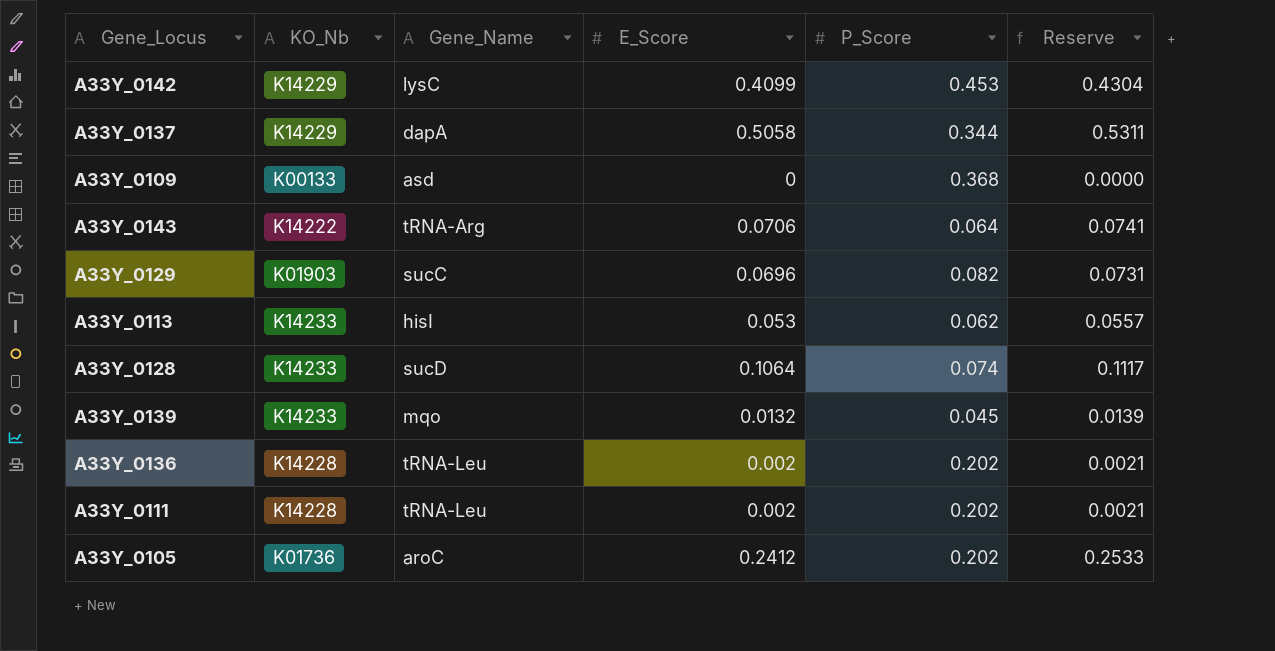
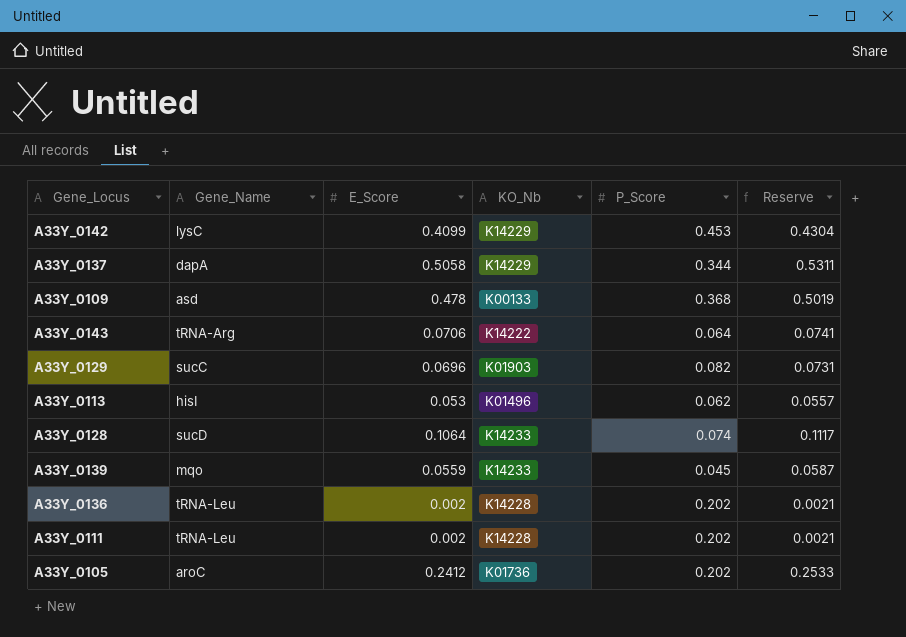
column KO_Nb | position: 2 -> 4
A33Y_0109 | E_Score: 0 -> 0.478
A33Y_0109 | Reserve: 0.0000 -> 0.5019
A33Y_0113 | KO_Nb: K14233 -> K01496
A33Y_0139 | E_Score: 0.0132 -> 0.0559
A33Y_0139 | Reserve: 0.0139 -> 0.0587

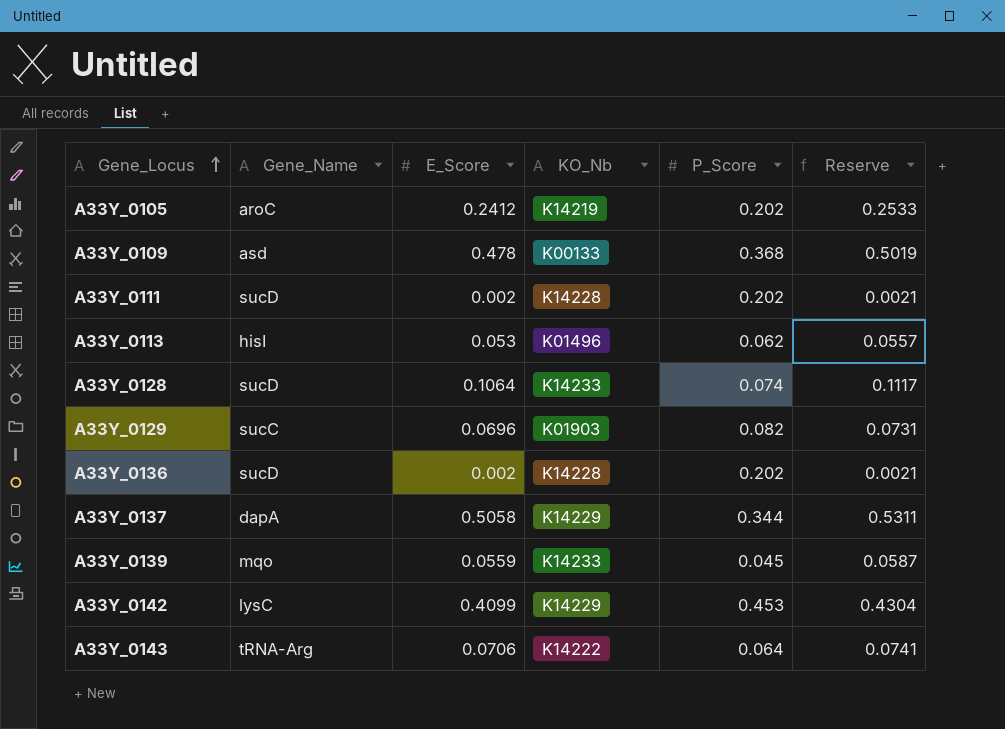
row order: none -> Gene_Locus ascending
A33Y_0105 | KO_Nb: K01736 -> K14219
A33Y_0111 | Gene_Name: tRNA-Leu -> sucD
A33Y_0136 | Gene_Name: tRNA-Leu -> sucD

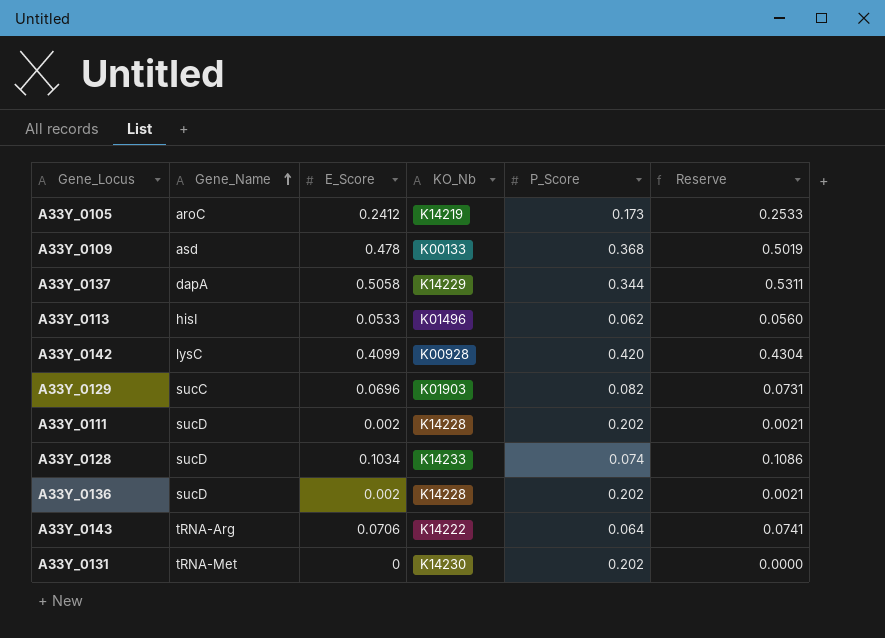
row order: Gene_Locus ascending -> Gene_Name ascending
row A33Y_0139: mqo | 0.0559 | K14233 | 0.045 | 0.0587 -> none
A33Y_0105 | P_Score: 0.202 -> 0.173
A33Y_0113 | E_Score: 0.053 -> 0.0533
A33Y_0113 | Reserve: 0.0557 -> 0.0560
A33Y_0142 | KO_Nb: K14229 -> K00928
A33Y_0142 | P_Score: 0.453 -> 0.420
A33Y_0128 | E_Score: 0.1064 -> 0.1034
A33Y_0128 | Reserve: 0.1117 -> 0.1086
row A33Y_0131: none -> tRNA-Met | 0 | K14230 | 0.202 | 0.0000

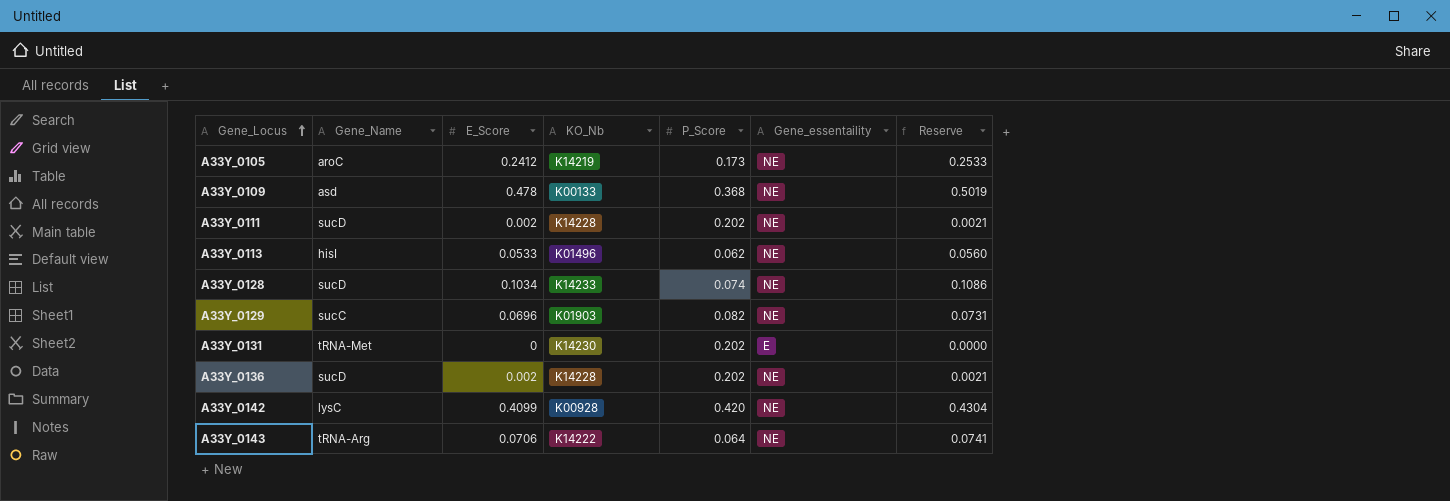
row order: Gene_Name ascending -> Gene_Locus ascending
column Gene_essentaility | position: none -> 6
row A33Y_0137: dapA | 0.5058 | K14229 | 0.344 | 0.5311 -> none

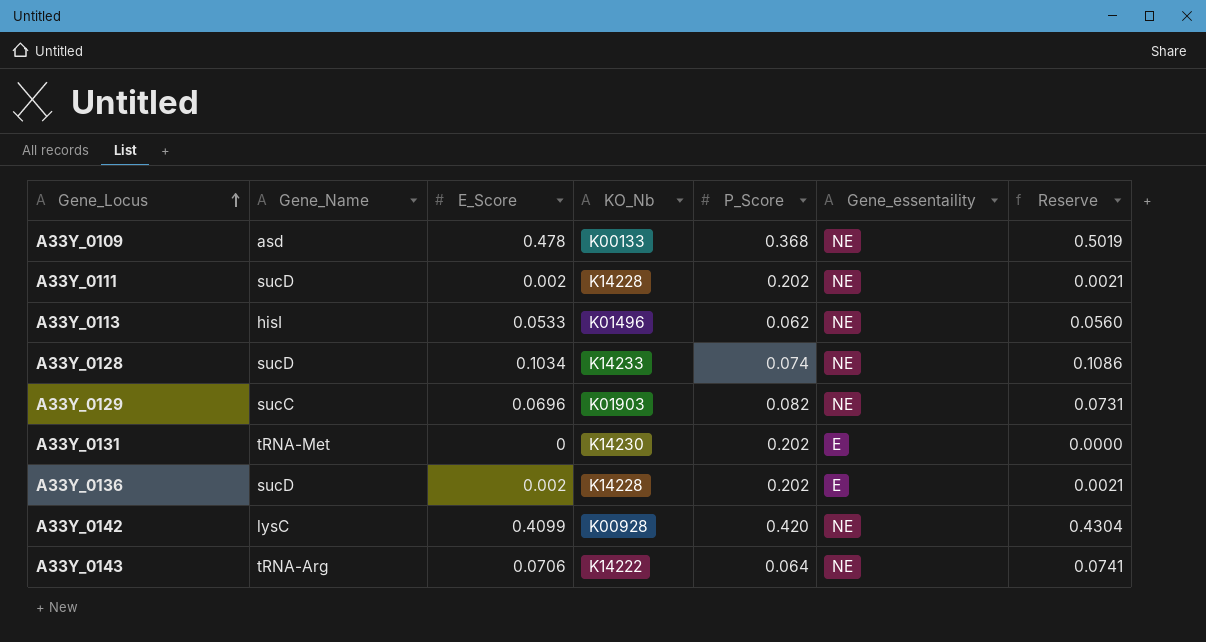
row A33Y_0105: aroC | 0.2412 | K14219 | 0.173 | NE | 0.2533 -> none
A33Y_0136 | Gene_essentaility: NE -> E

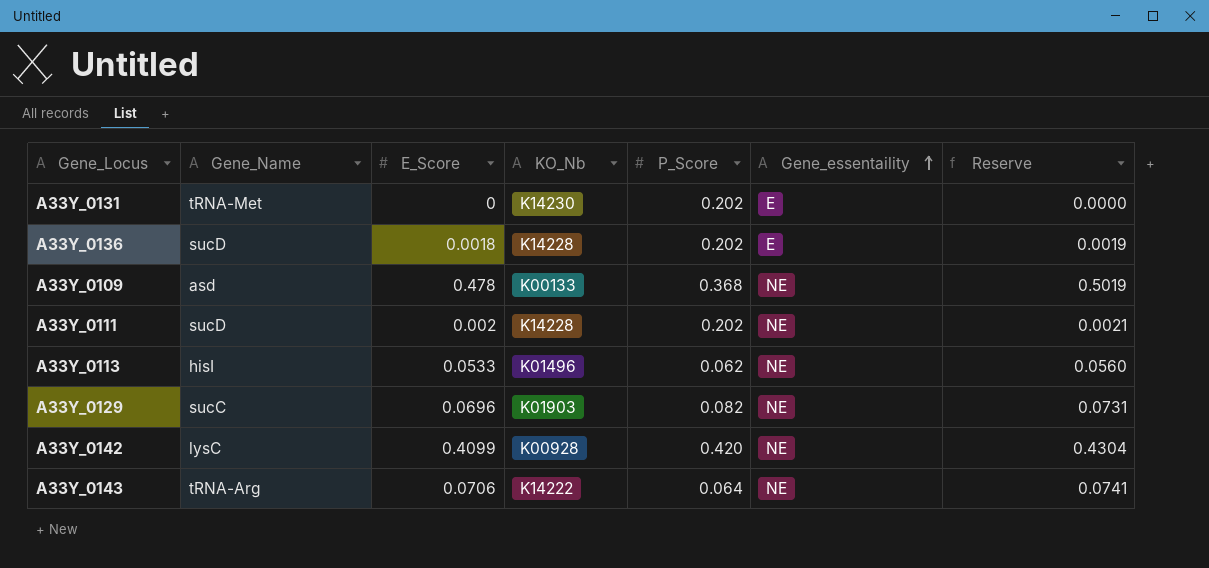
row order: Gene_Locus ascending -> Gene_essentaility ascending
row A33Y_0128: sucD | 0.1034 | K14233 | 0.074 | NE | 0.1086 -> none
A33Y_0136 | E_Score: 0.002 -> 0.0018
A33Y_0136 | Reserve: 0.0021 -> 0.0019

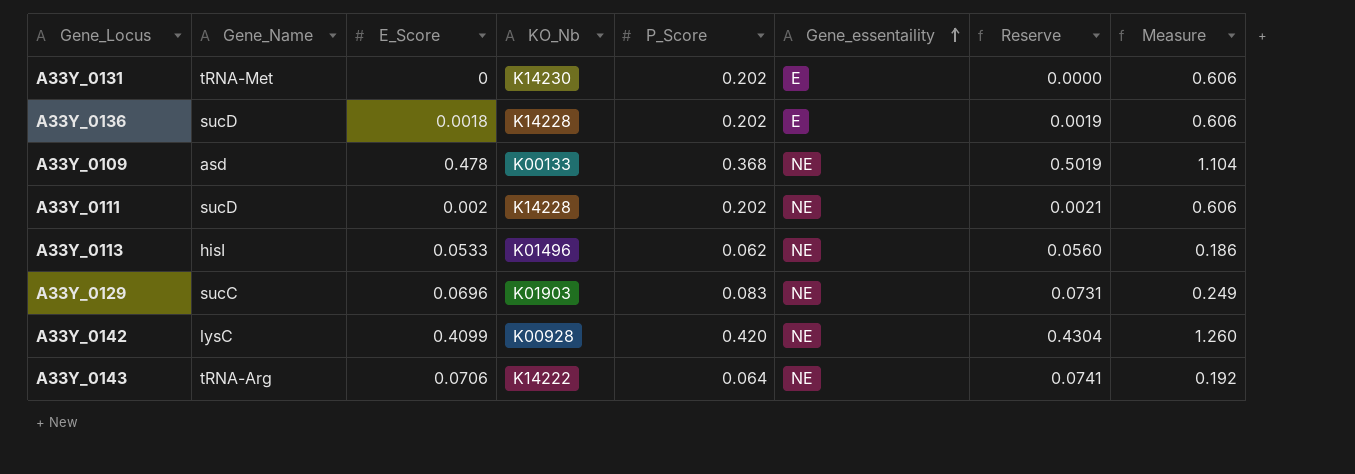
column Measure | formula: none -> [P_Score] * 3
A33Y_0129 | P_Score: 0.082 -> 0.083

